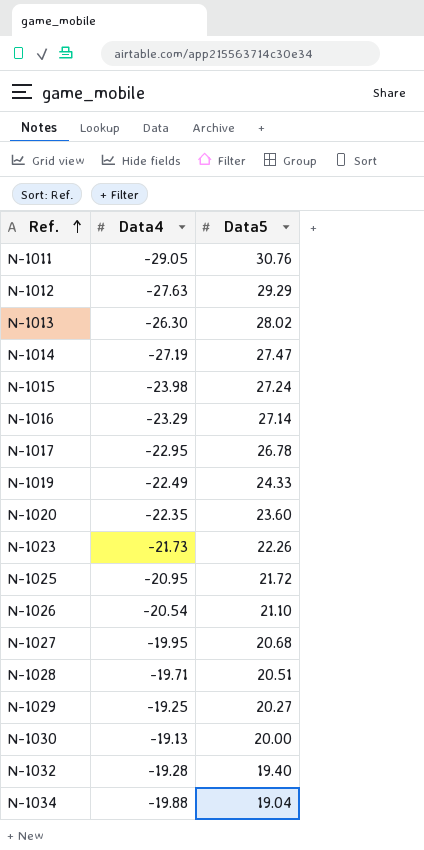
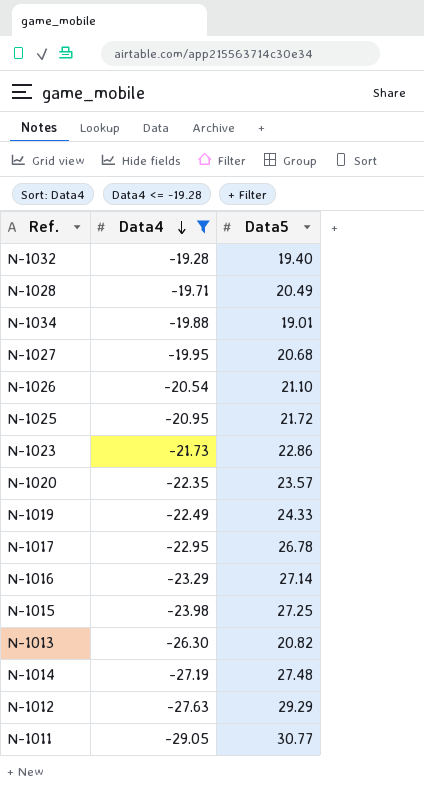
filter: none -> Data4 <= -19.28
row order: Ref. ascending -> Data4 descending
N-1028 | Data5: 20.51 -> 20.49
N-1034 | Data5: 19.04 -> 19.01
N-1023 | Data5: 22.26 -> 22.86
N-1020 | Data5: 23.60 -> 23.57
N-1015 | Data5: 27.24 -> 27.25
N-1013 | Data5: 28.02 -> 20.82
N-1014 | Data5: 27.47 -> 27.48
N-1011 | Data5: 30.76 -> 30.77

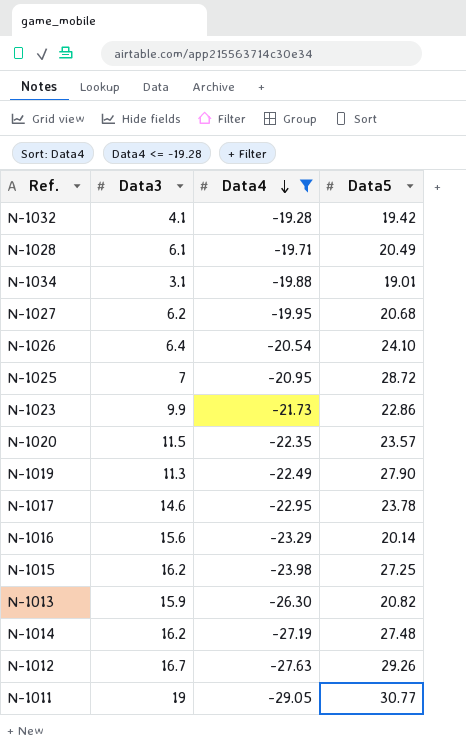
column Data3 | position: none -> 2
N-1032 | Data5: 19.40 -> 19.42
N-1026 | Data5: 21.10 -> 24.10
N-1025 | Data5: 21.72 -> 28.72
N-1019 | Data5: 24.33 -> 27.90
N-1017 | Data5: 26.78 -> 23.78
N-1016 | Data5: 27.14 -> 20.14
N-1012 | Data5: 29.29 -> 29.26

